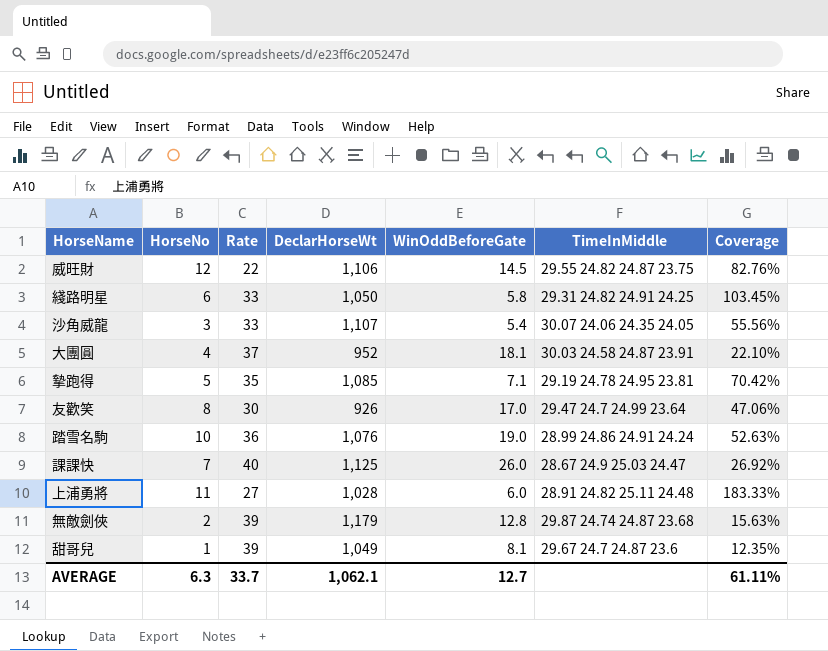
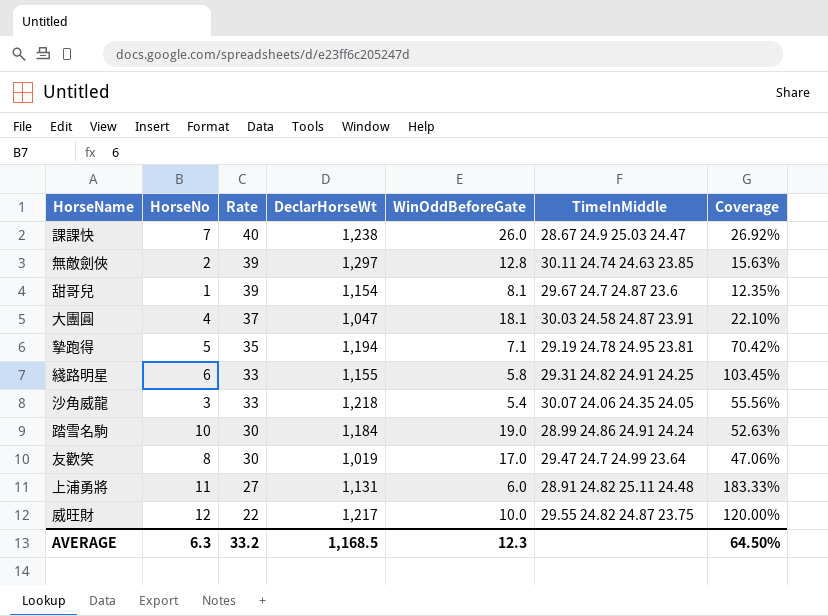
row order: none -> Rate descending
課課快 | DeclarHorseWt: 1,125 -> 1,238
無敵劍俠 | DeclarHorseWt: 1,179 -> 1,297
無敵劍俠 | TimeInMiddle: 29.87 24.74 24.87 23.68 -> 30.11 24.74 24.63 23.85
甜哥兒 | DeclarHorseWt: 1,049 -> 1,154
大團圓 | DeclarHorseWt: 952 -> 1,047
摯跑得 | DeclarHorseWt: 1,085 -> 1,194
綫路明星 | DeclarHorseWt: 1,050 -> 1,155
沙角威龍 | DeclarHorseWt: 1,107 -> 1,218
踏雪名駒 | Rate: 36 -> 30
踏雪名駒 | DeclarHorseWt: 1,076 -> 1,184
友歡笑 | DeclarHorseWt: 926 -> 1,019
上浦勇將 | DeclarHorseWt: 1,028 -> 1,131
威旺財 | DeclarHorseWt: 1,106 -> 1,217
威旺財 | WinOddBeforeGate: 14.5 -> 10.0
威旺財 | Coverage: 82.76% -> 120.00%
AVERAGE | Rate: 33.7 -> 33.2
AVERAGE | DeclarHorseWt: 1,062.1 -> 1,168.5
AVERAGE | WinOddBeforeGate: 12.7 -> 12.3
AVERAGE | Coverage: 61.11% -> 64.50%

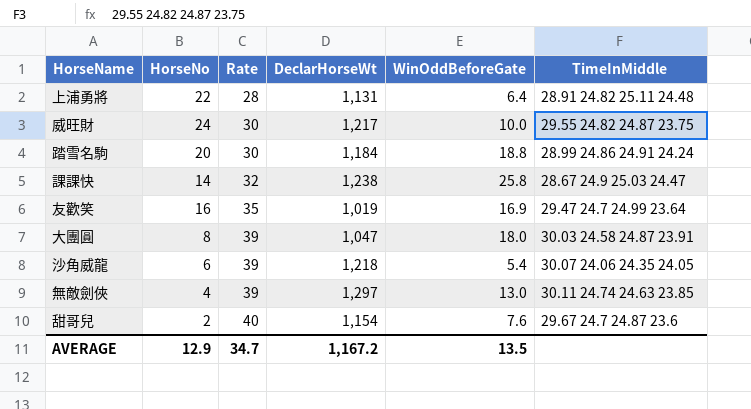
row order: Rate descending -> Rate ascending
column Coverage | formula: [HorseNo] / [WinOddBeforeGate] -> none
row 摯跑得: 5 | 35 | 1,194 | 7.1 | 29.19 24.78 24.95 23.81 | 70.42% -> none
row 綫路明星: 6 | 33 | 1,155 | 5.8 | 29.31 24.82 24.91 24.25 | 103.45% -> none
上浦勇將 | HorseNo: 11 -> 22
上浦勇將 | Rate: 27 -> 28
上浦勇將 | WinOddBeforeGate: 6.0 -> 6.4
威旺財 | HorseNo: 12 -> 24
威旺財 | Rate: 22 -> 30
踏雪名駒 | HorseNo: 10 -> 20
踏雪名駒 | WinOddBeforeGate: 19.0 -> 18.8
課課快 | HorseNo: 7 -> 14
課課快 | Rate: 40 -> 32
課課快 | WinOddBeforeGate: 26.0 -> 25.8
友歡笑 | HorseNo: 8 -> 16
友歡笑 | Rate: 30 -> 35
友歡笑 | WinOddBeforeGate: 17.0 -> 16.9
大團圓 | HorseNo: 4 -> 8
大團圓 | Rate: 37 -> 39
大團圓 | WinOddBeforeGate: 18.1 -> 18.0
沙角威龍 | HorseNo: 3 -> 6
沙角威龍 | Rate: 33 -> 39
無敵劍俠 | HorseNo: 2 -> 4
無敵劍俠 | WinOddBeforeGate: 12.8 -> 13.0
甜哥兒 | HorseNo: 1 -> 2
甜哥兒 | Rate: 39 -> 40
甜哥兒 | WinOddBeforeGate: 8.1 -> 7.6
AVERAGE | HorseNo: 6.3 -> 12.9
AVERAGE | Rate: 33.2 -> 34.7
AVERAGE | DeclarHorseWt: 1,168.5 -> 1,167.2
AVERAGE | WinOddBeforeGate: 12.3 -> 13.5

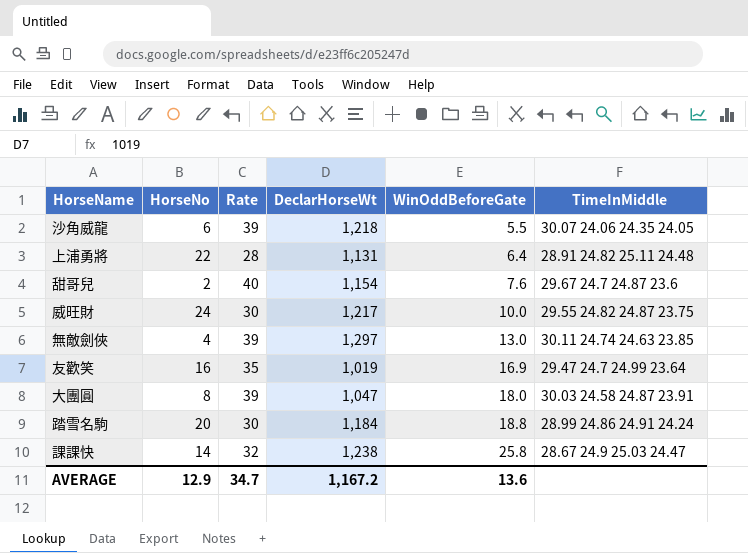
row order: Rate ascending -> WinOddBeforeGate ascending
沙角威龍 | WinOddBeforeGate: 5.4 -> 5.5
AVERAGE | WinOddBeforeGate: 13.5 -> 13.6

